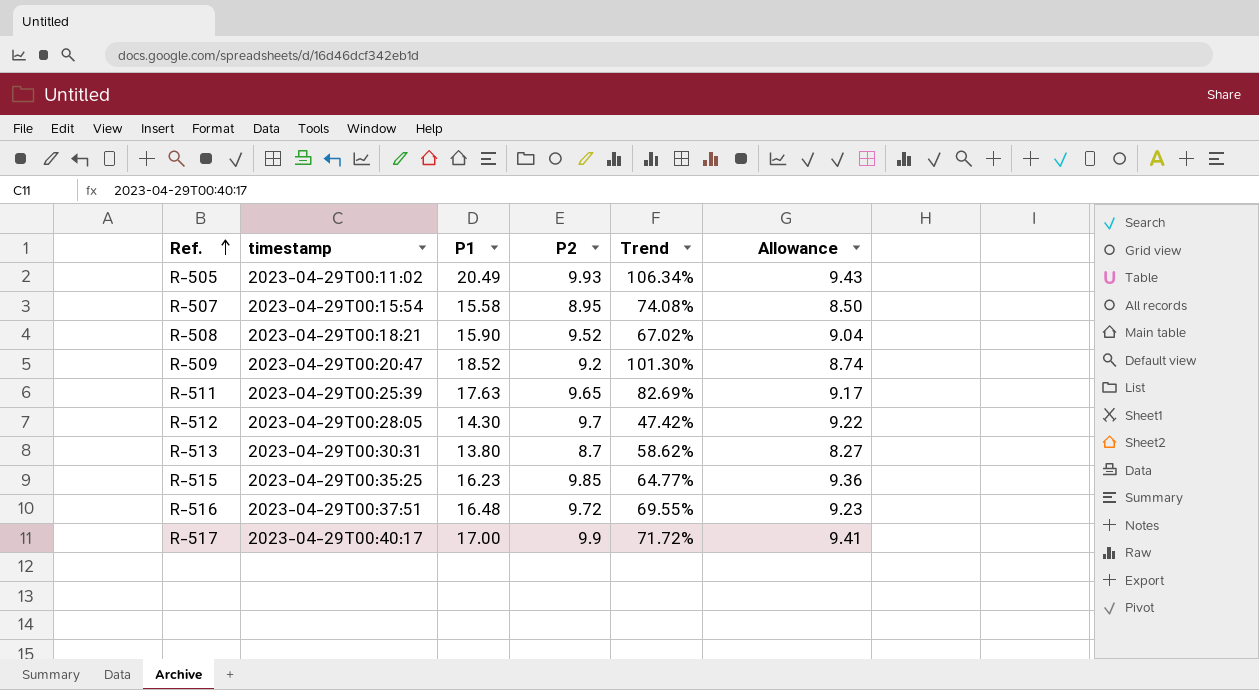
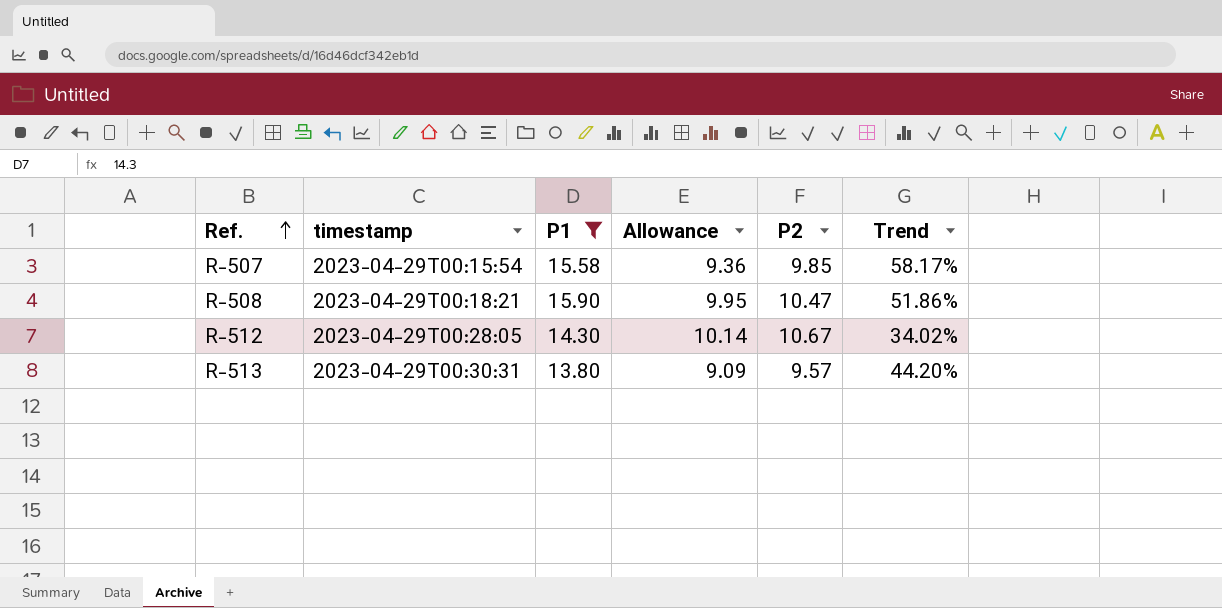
filter: none -> P1 <= 15.90
column Allowance | position: 6 -> 4
R-507 | Allowance: 8.50 -> 9.36
R-507 | P2: 8.95 -> 9.85
R-507 | Trend: 74.08% -> 58.17%
R-508 | Allowance: 9.04 -> 9.95
R-508 | P2: 9.52 -> 10.47
R-508 | Trend: 67.02% -> 51.86%
R-512 | Allowance: 9.22 -> 10.14
R-512 | P2: 9.7 -> 10.67
R-512 | Trend: 47.42% -> 34.02%
R-513 | Allowance: 8.27 -> 9.09
R-513 | P2: 8.7 -> 9.57
R-513 | Trend: 58.62% -> 44.20%

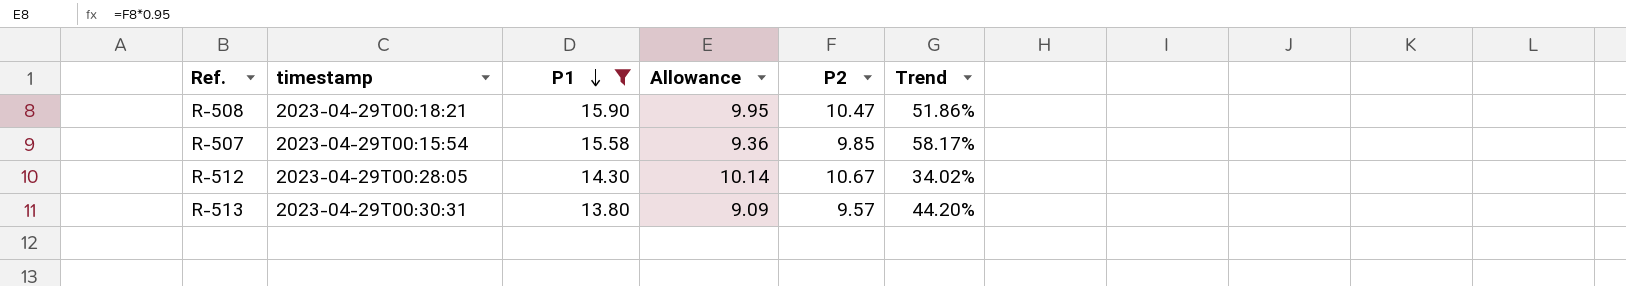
row order: Ref. ascending -> P1 descending

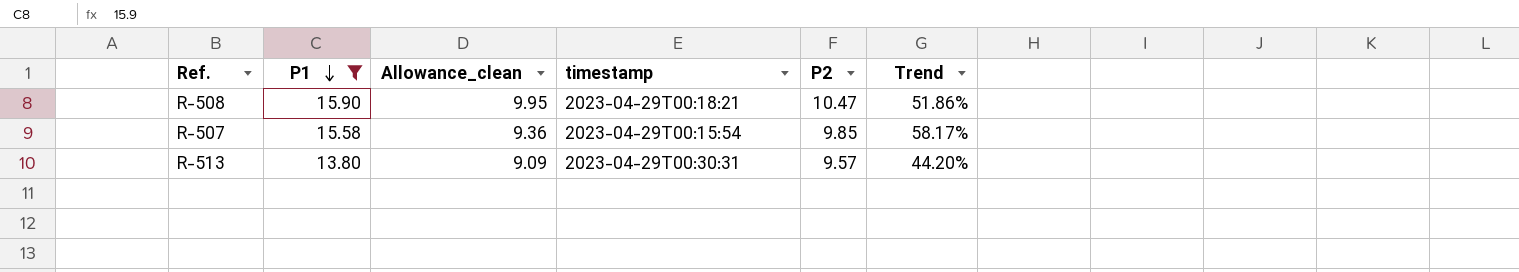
column name: Allowance -> Allowance_clean
column timestamp | position: 2 -> 4
row R-512: 2023-04-29T00:28:05 | 14.30 | 10.14 | 10.67 | 34.02% -> none

